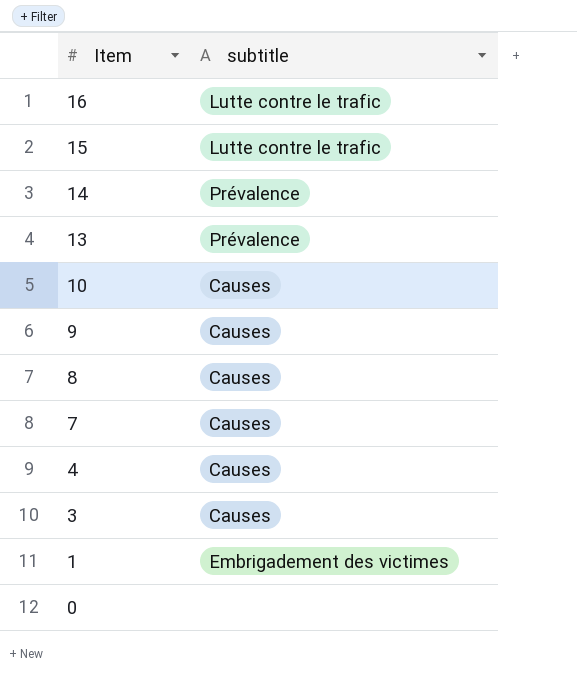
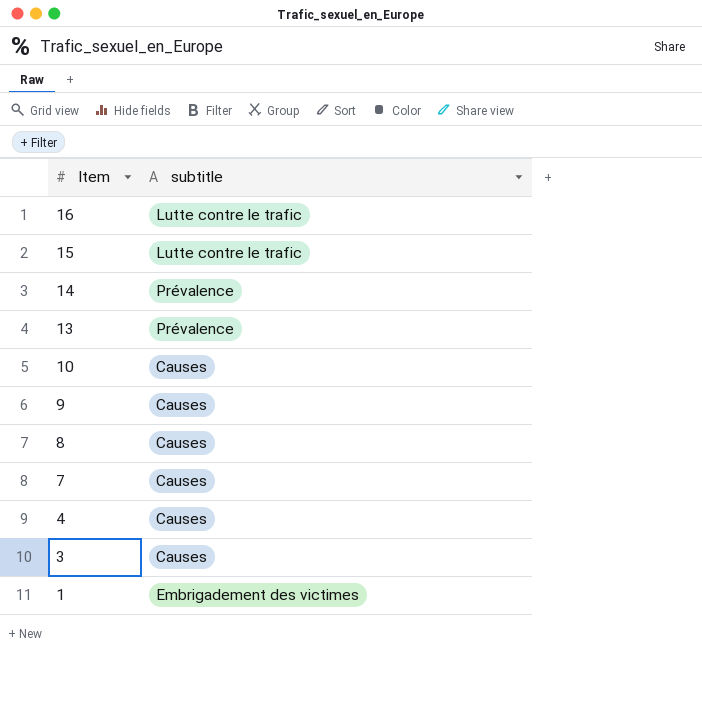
row 0: none -> none

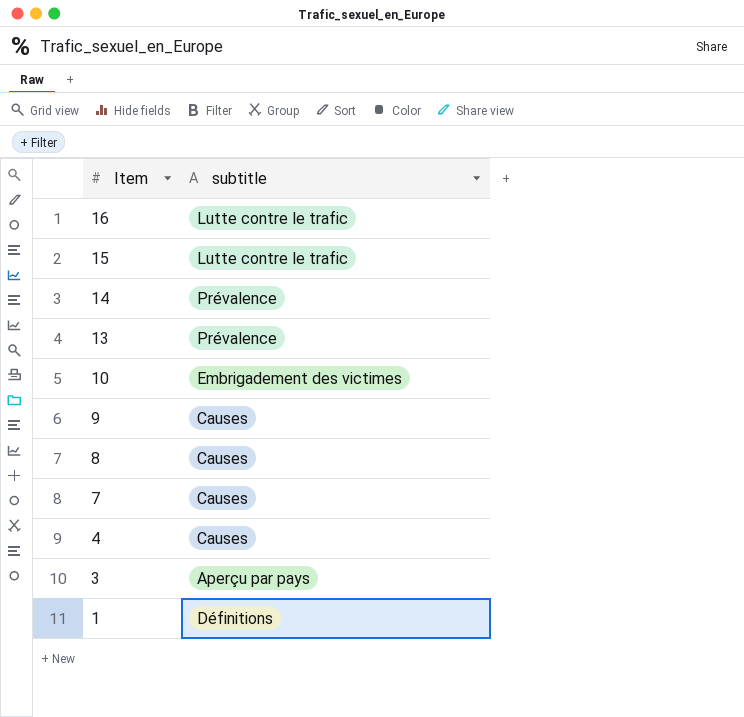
10 | subtitle: Causes -> Embrigadement des victimes
3 | subtitle: Causes -> Aperçu par pays
1 | subtitle: Embrigadement des victimes -> Définitions

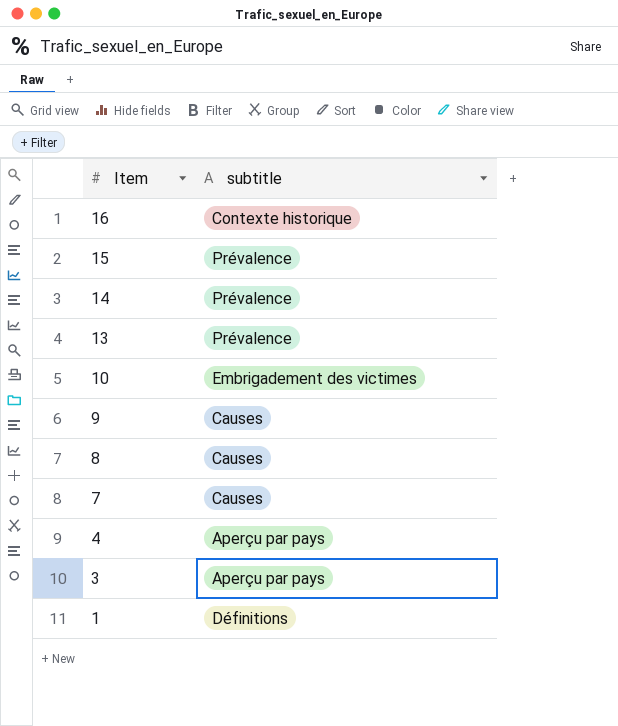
16 | subtitle: Lutte contre le trafic -> Contexte historique
15 | subtitle: Lutte contre le trafic -> Prévalence
4 | subtitle: Causes -> Aperçu par pays

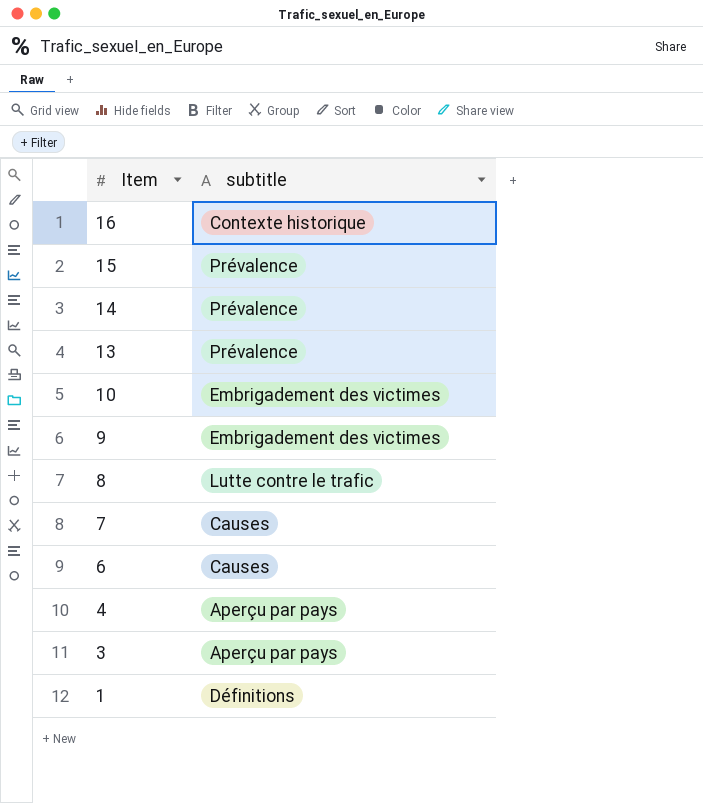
9 | subtitle: Causes -> Embrigadement des victimes
8 | subtitle: Causes -> Lutte contre le trafic
row 6: none -> Causes

